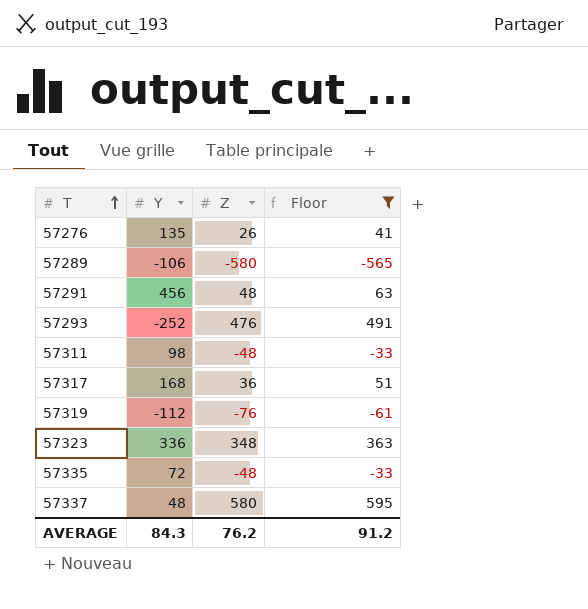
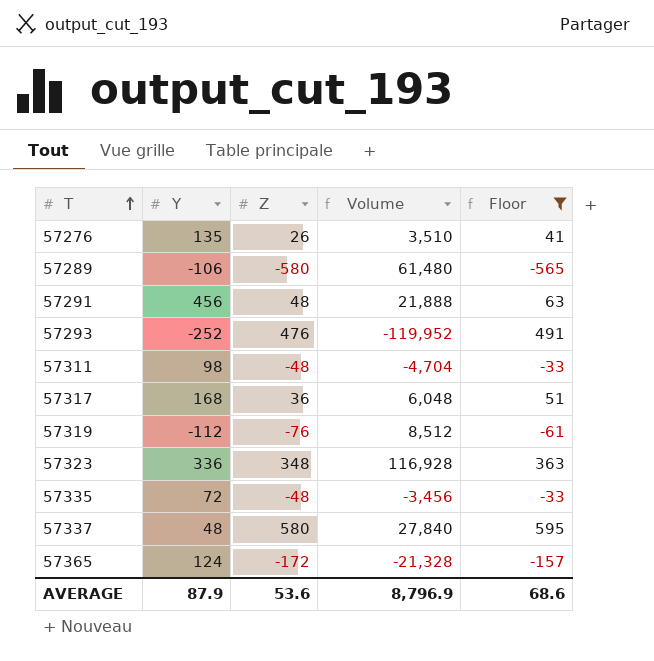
column Volume | formula: none -> [Y] * [Z]
row 57365: none -> 124 | -172 | -21,328 | -157
AVERAGE | Y: 84.3 -> 87.9
AVERAGE | Z: 76.2 -> 53.6
AVERAGE | Floor: 91.2 -> 68.6

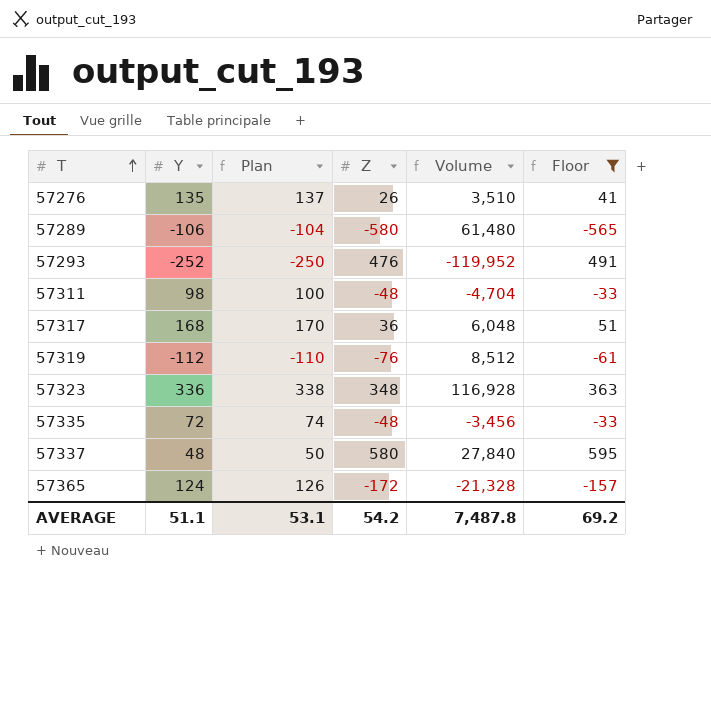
column Plan | formula: none -> [Y] + 2
row 57291: 456 | 48 | 21,888 | 63 -> none
AVERAGE | Y: 87.9 -> 51.1
AVERAGE | Z: 53.6 -> 54.2
AVERAGE | Volume: 8,796.9 -> 7,487.8
AVERAGE | Floor: 68.6 -> 69.2

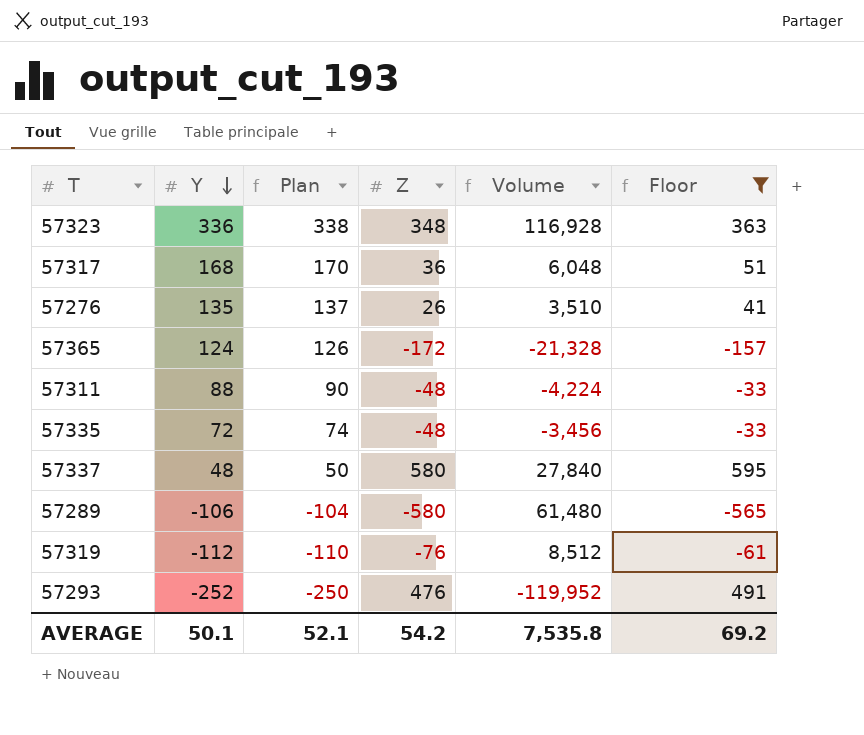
row order: T ascending -> Y descending
57311 | Y: 98 -> 88
57311 | Plan: 100 -> 90
57311 | Volume: -4,704 -> -4,224
AVERAGE | Y: 51.1 -> 50.1
AVERAGE | Plan: 53.1 -> 52.1
AVERAGE | Volume: 7,487.8 -> 7,535.8

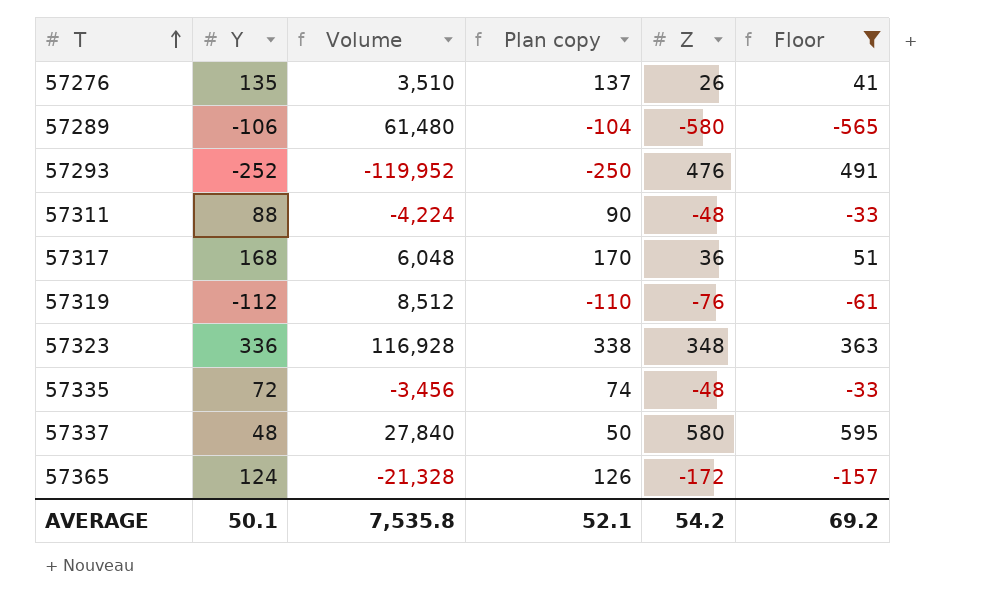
row order: Y descending -> T ascending
column Volume | position: 5 -> 3
column name: Plan -> Plan copy

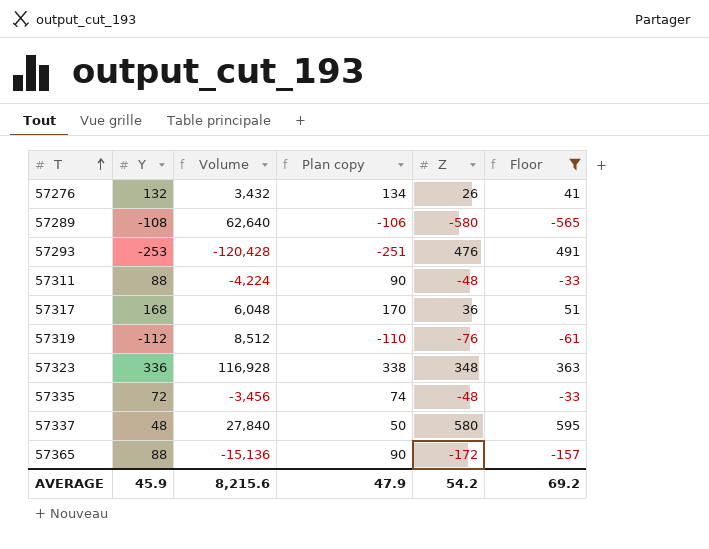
57276 | Y: 135 -> 132
57276 | Volume: 3,510 -> 3,432
57276 | Plan copy: 137 -> 134
57289 | Y: -106 -> -108
57289 | Volume: 61,480 -> 62,640
57289 | Plan copy: -104 -> -106
57293 | Y: -252 -> -253
57293 | Volume: -119,952 -> -120,428
57293 | Plan copy: -250 -> -251
57365 | Y: 124 -> 88
57365 | Volume: -21,328 -> -15,136
57365 | Plan copy: 126 -> 90
AVERAGE | Y: 50.1 -> 45.9
AVERAGE | Volume: 7,535.8 -> 8,215.6
AVERAGE | Plan copy: 52.1 -> 47.9

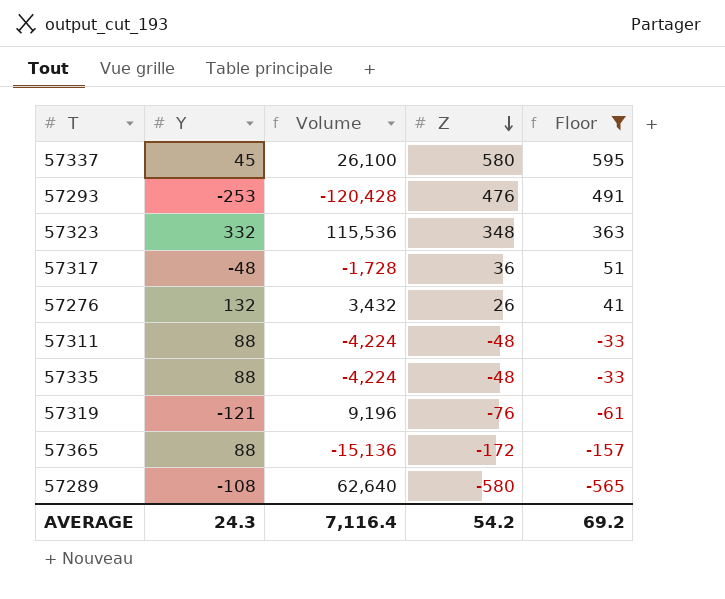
row order: T ascending -> Z descending
column Plan copy | formula: [Y] + 2 -> none
57337 | Y: 48 -> 45
57337 | Volume: 27,840 -> 26,100
57323 | Y: 336 -> 332
57323 | Volume: 116,928 -> 115,536
57317 | Y: 168 -> -48
57317 | Volume: 6,048 -> -1,728
57335 | Y: 72 -> 88
57335 | Volume: -3,456 -> -4,224
57319 | Y: -112 -> -121
57319 | Volume: 8,512 -> 9,196
AVERAGE | Y: 45.9 -> 24.3
AVERAGE | Volume: 8,215.6 -> 7,116.4

